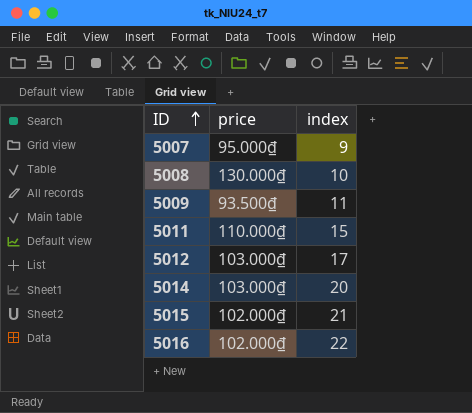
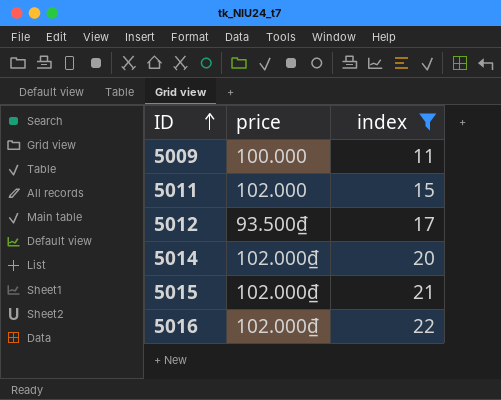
filter: none -> index >= 11
5009 | price: 93.500₫ -> 100.000
5011 | price: 110.000₫ -> 102.000
5012 | price: 103.000₫ -> 93.500₫
5014 | price: 103.000₫ -> 102.000₫

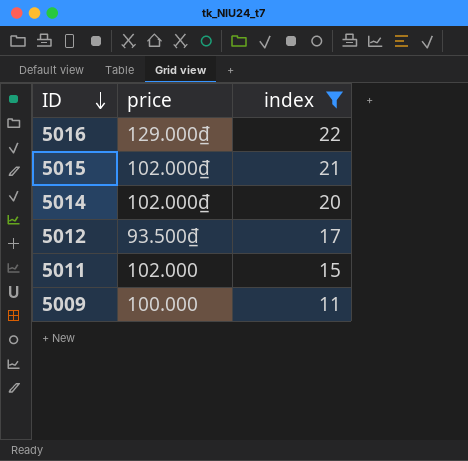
row order: ID ascending -> ID descending
5016 | price: 102.000₫ -> 129.000₫

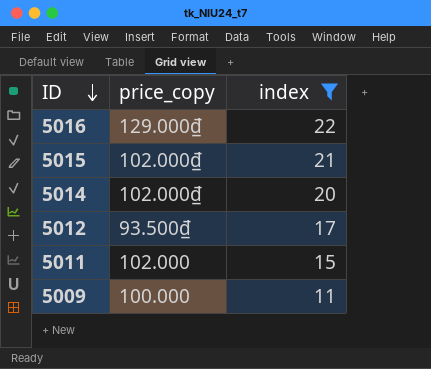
column name: price -> price_copy

